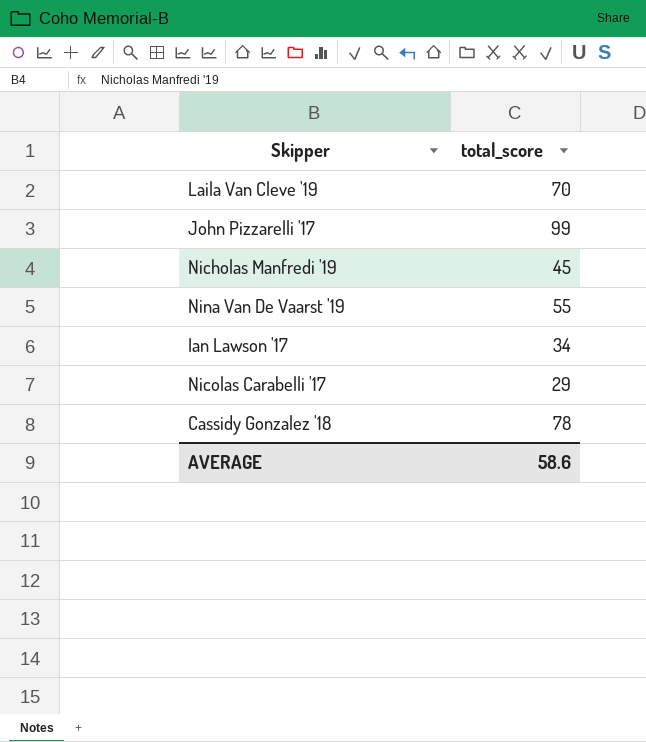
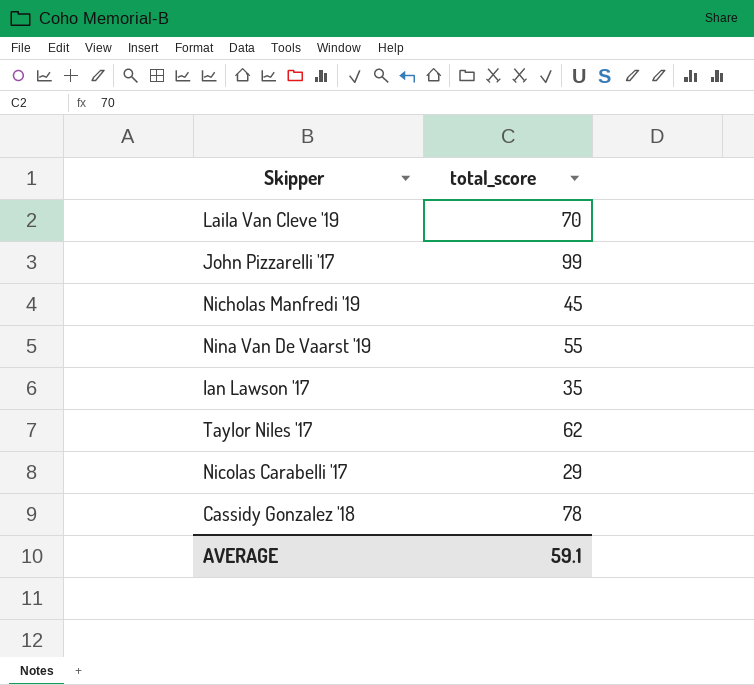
Ian Lawson '17 | total_score: 34 -> 35
row Taylor Niles '17: none -> 62
AVERAGE | total_score: 58.6 -> 59.1

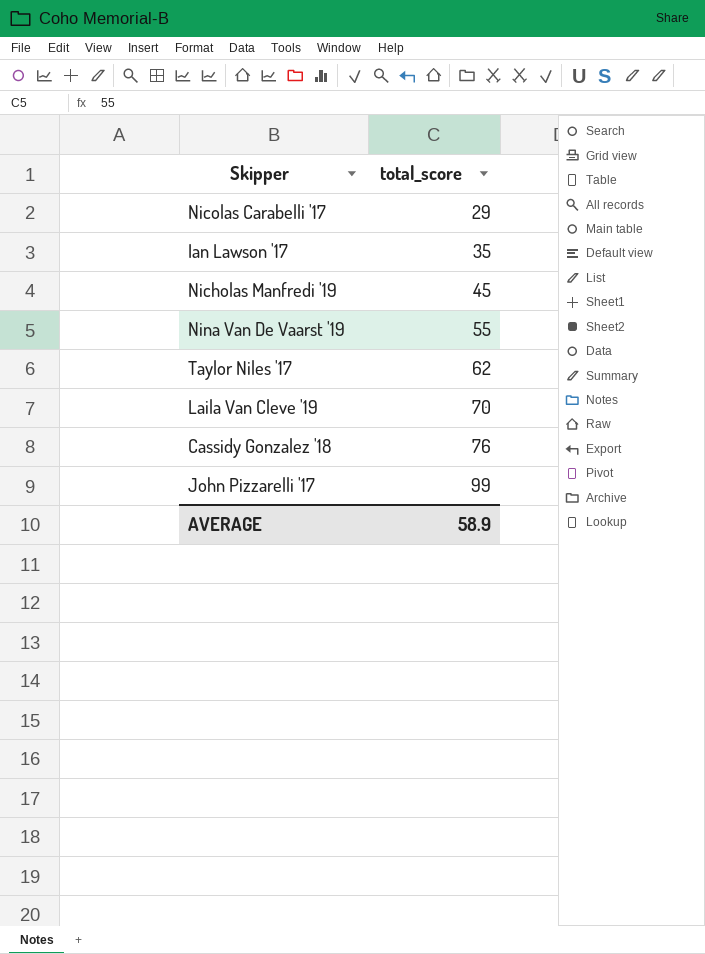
row order: none -> total_score ascending
Cassidy Gonzalez '18 | total_score: 78 -> 76
AVERAGE | total_score: 59.1 -> 58.9

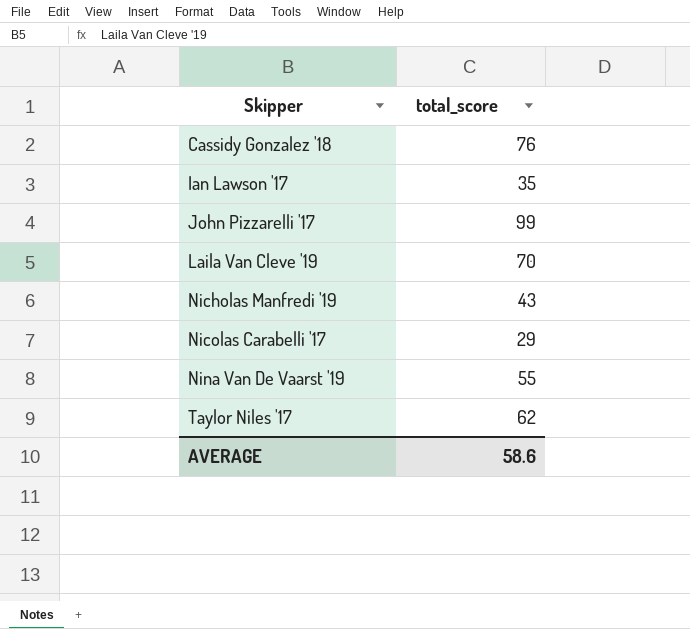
row order: total_score ascending -> Skipper ascending
Nicholas Manfredi '19 | total_score: 45 -> 43
AVERAGE | total_score: 58.9 -> 58.6

